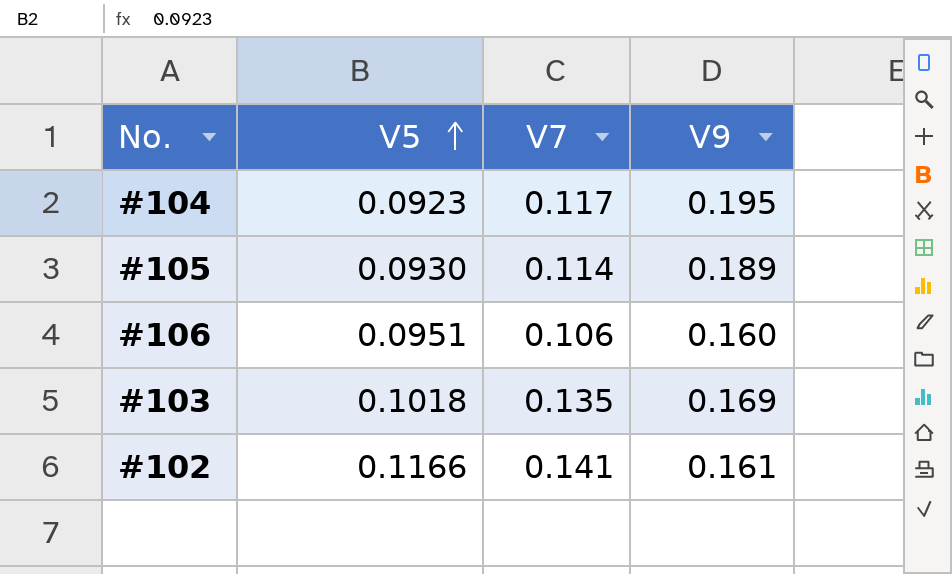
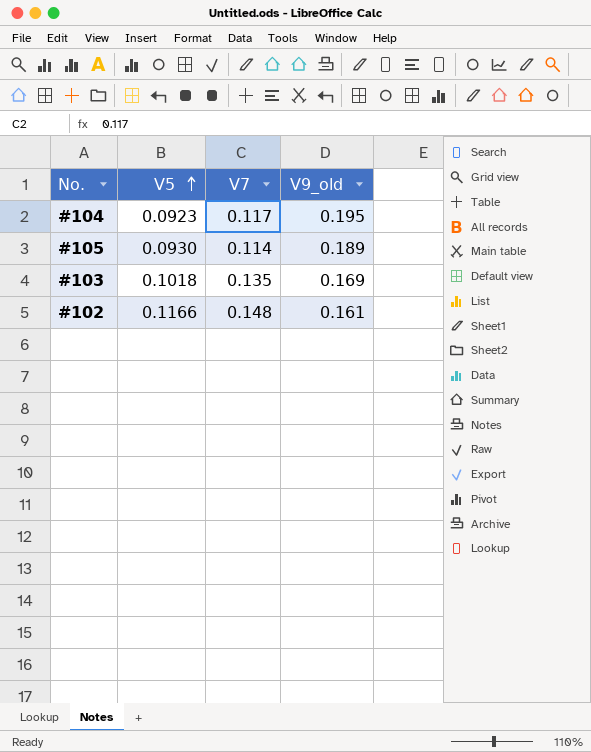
column name: V9 -> V9_old
row #106: 0.0951 | 0.106 | 0.160 -> none
#102 | V7: 0.141 -> 0.148

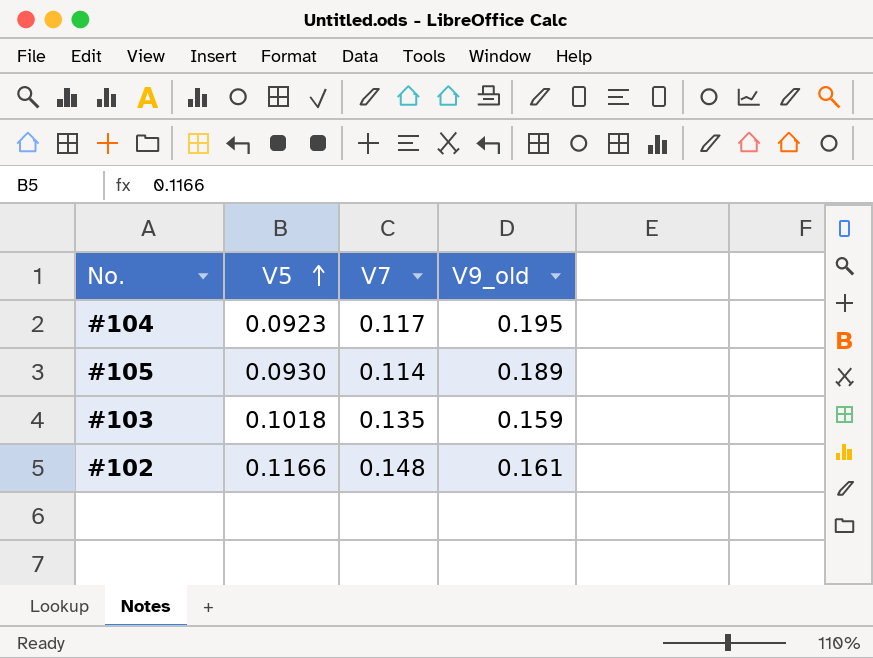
#103 | V9_old: 0.169 -> 0.159

